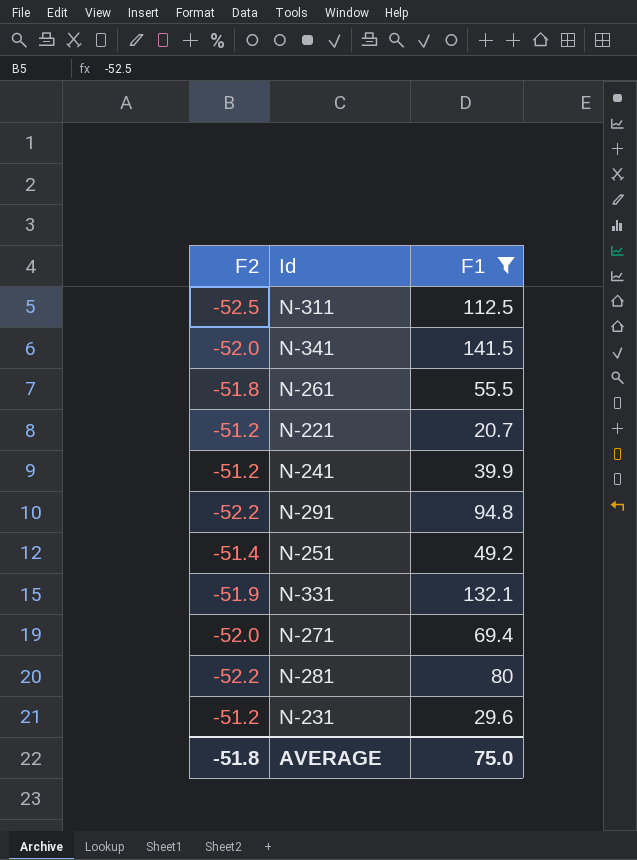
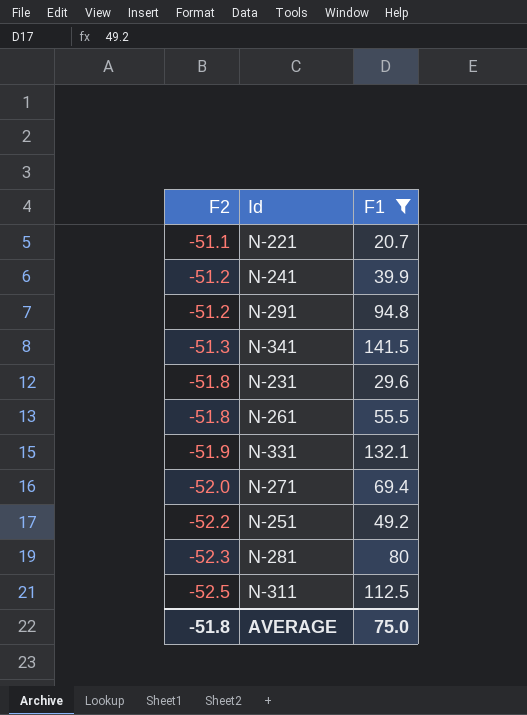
row order: none -> F2 descending
N-221 | F2: -51.2 -> -51.1
N-291 | F2: -52.2 -> -51.2
N-341 | F2: -52.0 -> -51.3
N-231 | F2: -51.2 -> -51.8
N-251 | F2: -51.4 -> -52.2
N-281 | F2: -52.2 -> -52.3

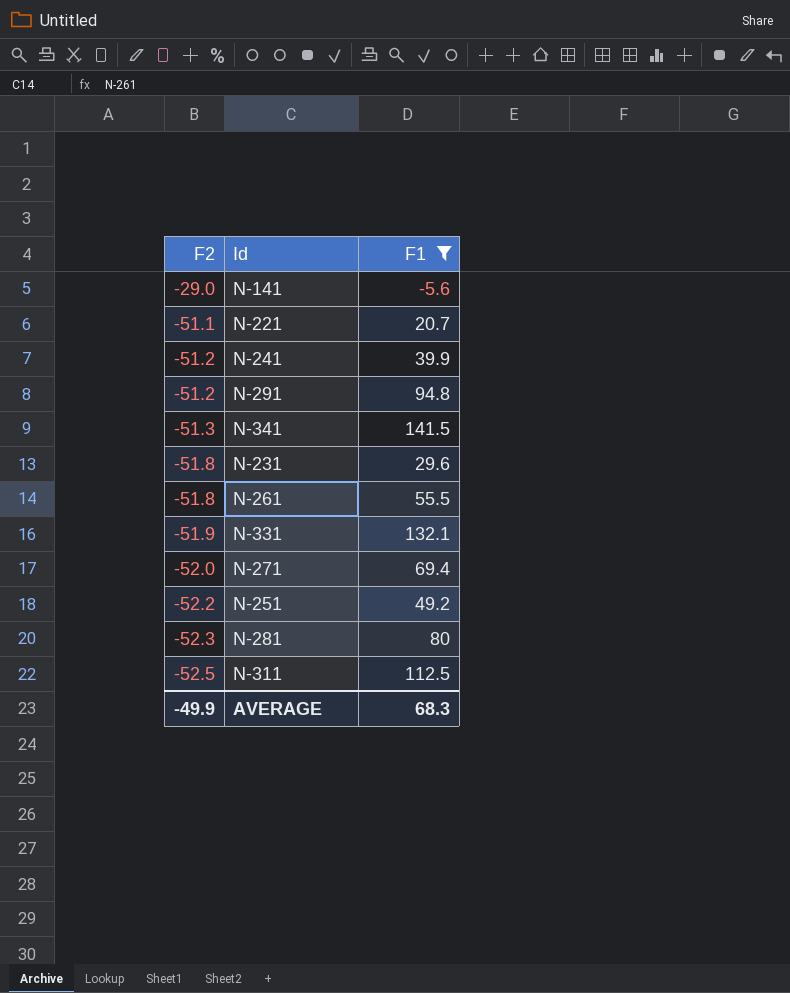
row N-141: none -> -29.0 | -5.6
AVERAGE | F2: -51.8 -> -49.9
AVERAGE | F1: 75.0 -> 68.3

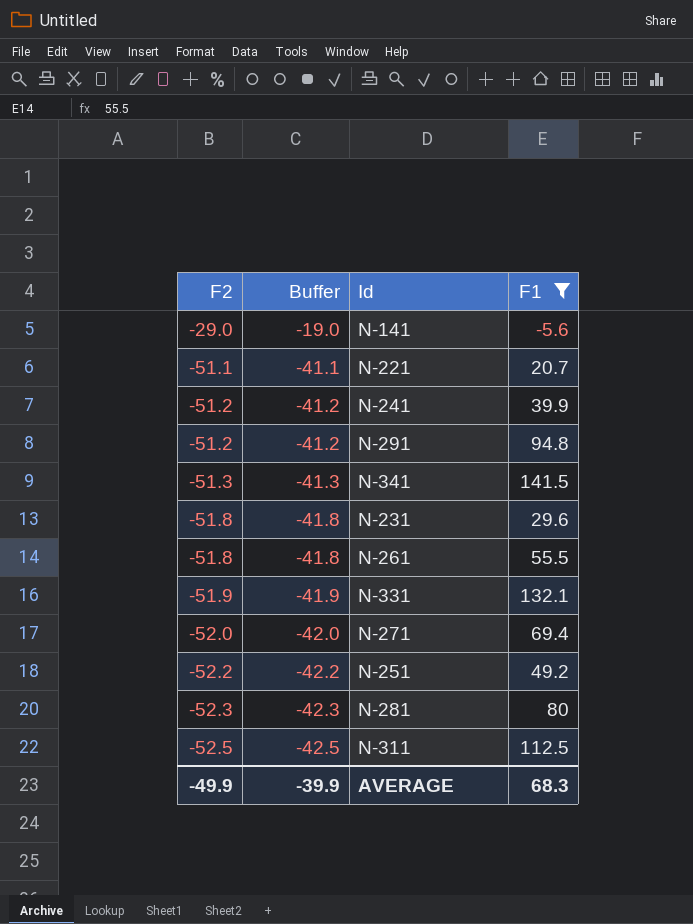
column Buffer | formula: none -> [F2] + 10

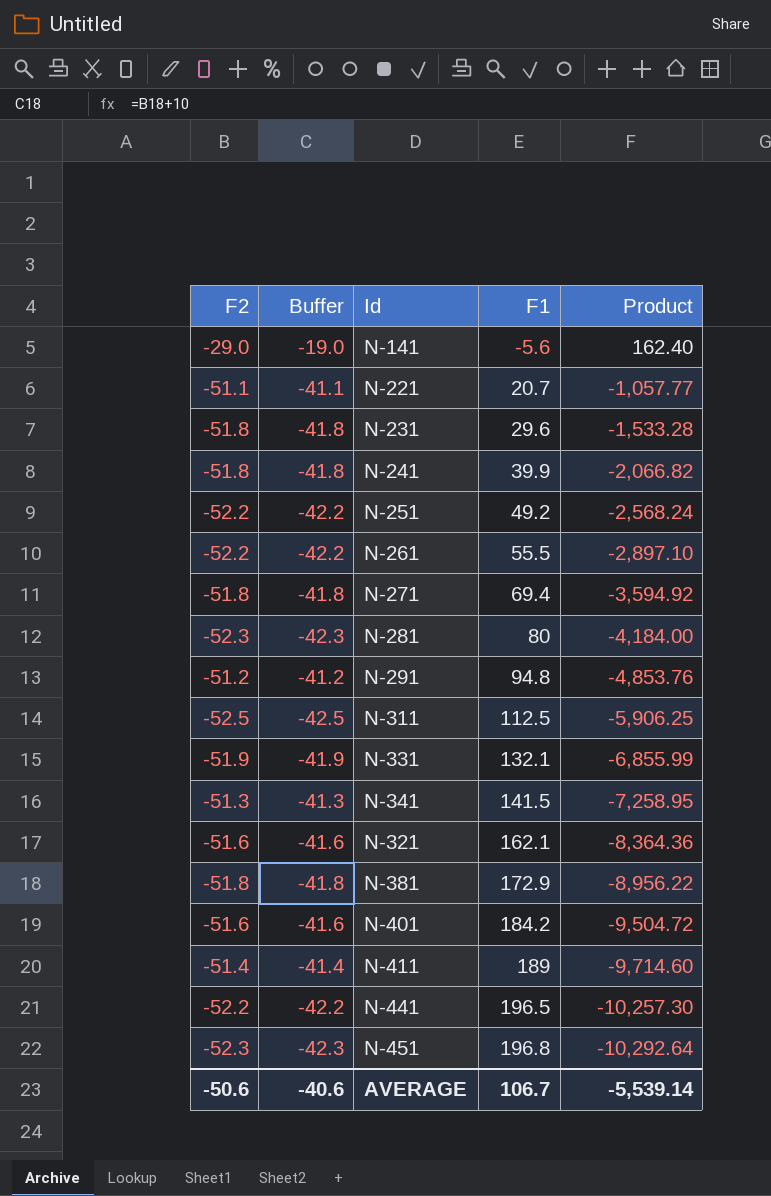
filter: F1 <= 141.5 -> none
row order: F2 descending -> F1 ascending
column Product | formula: none -> [F2] * [F1]
N-241 | F2: -51.2 -> -51.8
N-241 | Buffer: -41.2 -> -41.8
N-261 | F2: -51.8 -> -52.2
N-261 | Buffer: -41.8 -> -42.2
N-271 | F2: -52.0 -> -51.8
N-271 | Buffer: -42.0 -> -41.8
AVERAGE | F2: -49.9 -> -50.6
AVERAGE | Buffer: -39.9 -> -40.6
AVERAGE | F1: 68.3 -> 106.7

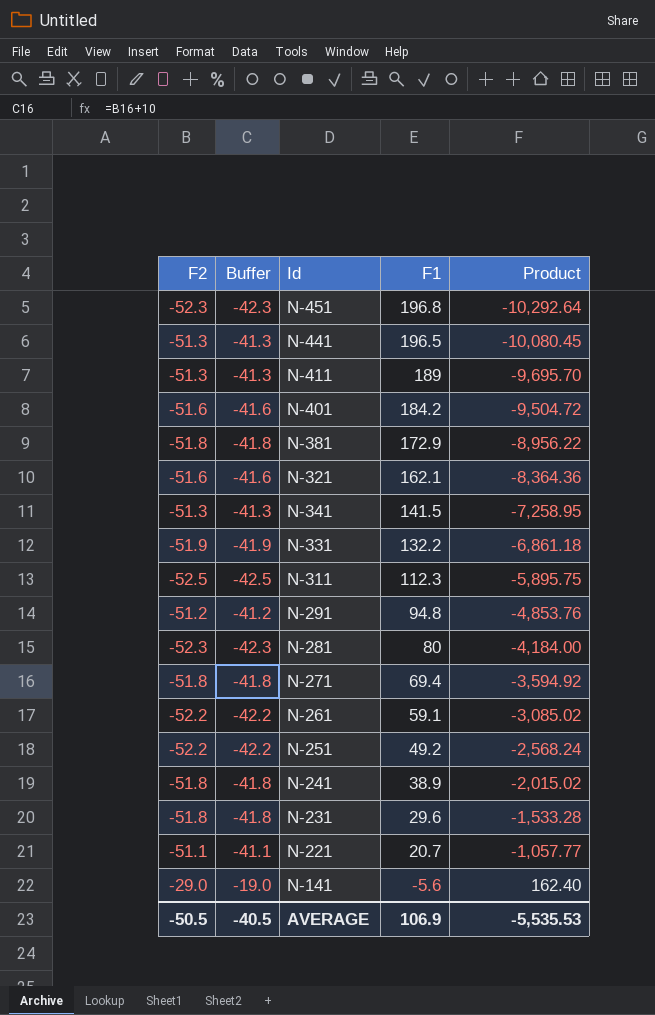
row order: F1 ascending -> F1 descending
N-441 | F2: -52.2 -> -51.3
N-441 | Buffer: -42.2 -> -41.3
N-441 | Product: -10,257.30 -> -10,080.45
N-411 | F2: -51.4 -> -51.3
N-411 | Buffer: -41.4 -> -41.3
N-411 | Product: -9,714.60 -> -9,695.70
N-331 | F1: 132.1 -> 132.2
N-331 | Product: -6,855.99 -> -6,861.18
N-311 | F1: 112.5 -> 112.3
N-311 | Product: -5,906.25 -> -5,895.75
N-261 | F1: 55.5 -> 59.1
N-261 | Product: -2,897.10 -> -3,085.02
N-241 | F1: 39.9 -> 38.9
N-241 | Product: -2,066.82 -> -2,015.02
AVERAGE | F2: -50.6 -> -50.5
AVERAGE | Buffer: -40.6 -> -40.5
AVERAGE | F1: 106.7 -> 106.9
AVERAGE | Product: -5,539.14 -> -5,535.53

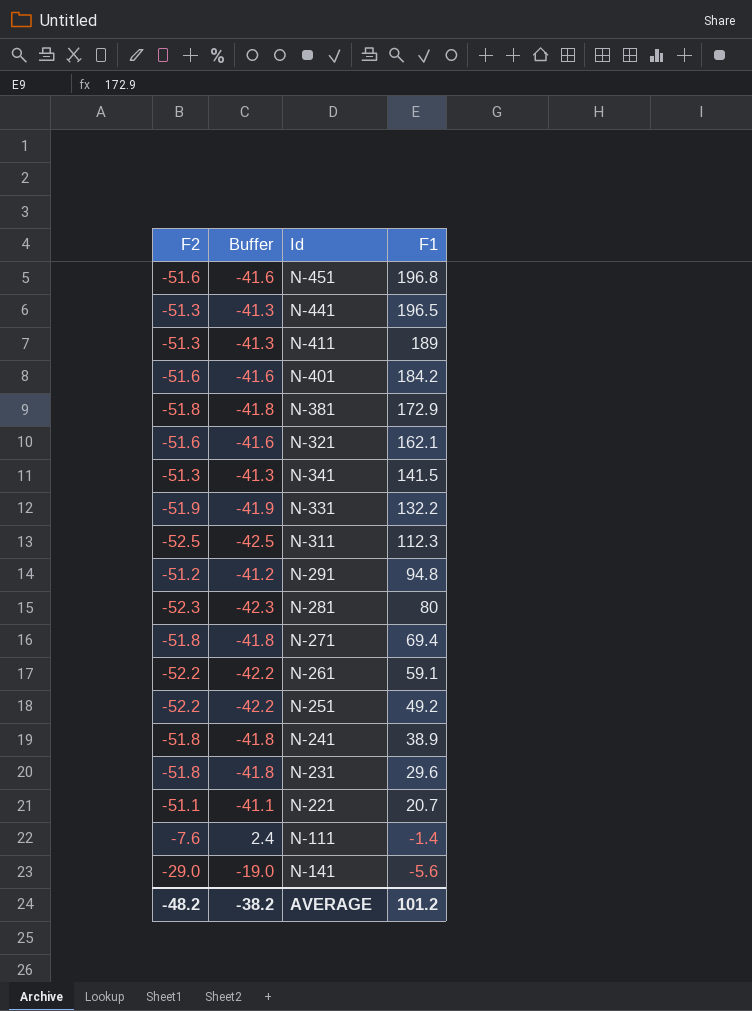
column Product | formula: [F2] * [F1] -> none
N-451 | F2: -52.3 -> -51.6
N-451 | Buffer: -42.3 -> -41.6
row N-111: none -> -7.6 | 2.4 | -1.4
AVERAGE | F2: -50.5 -> -48.2
AVERAGE | Buffer: -40.5 -> -38.2
AVERAGE | F1: 106.9 -> 101.2

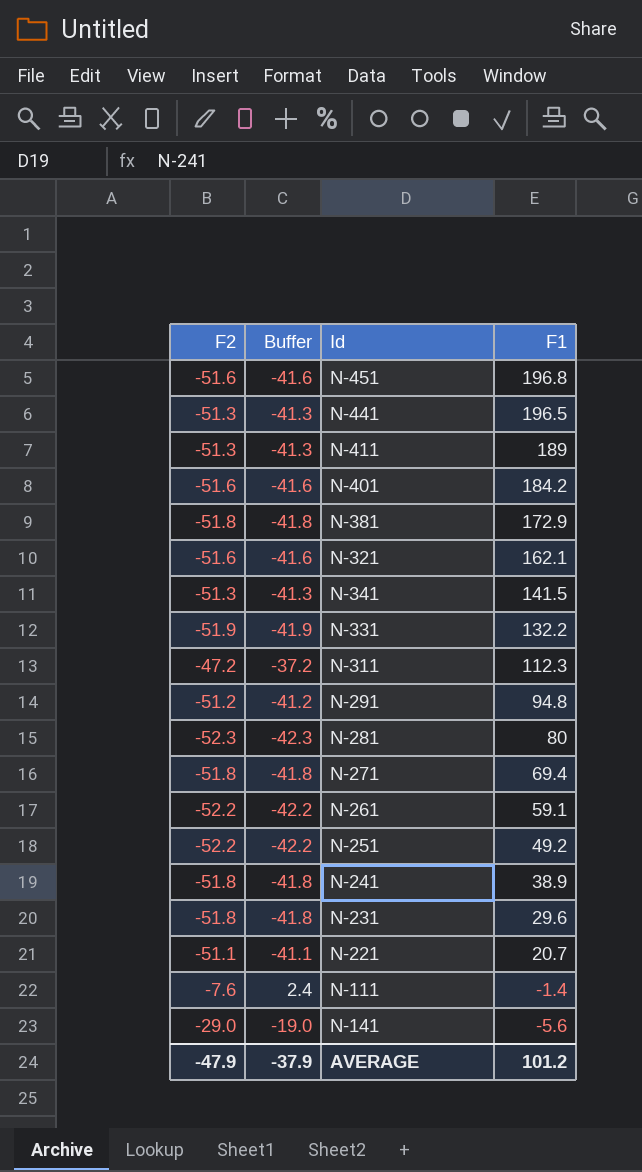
N-311 | F2: -52.5 -> -47.2
N-311 | Buffer: -42.5 -> -37.2
AVERAGE | F2: -48.2 -> -47.9
AVERAGE | Buffer: -38.2 -> -37.9

